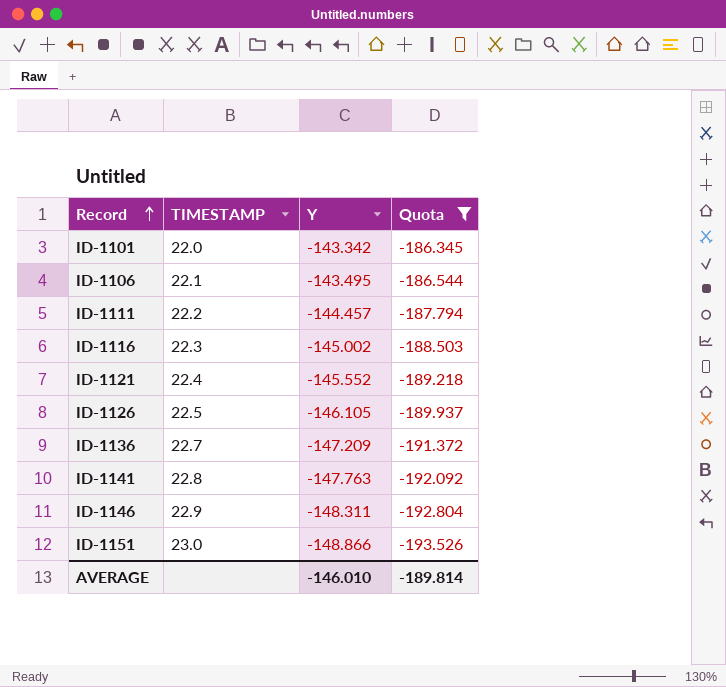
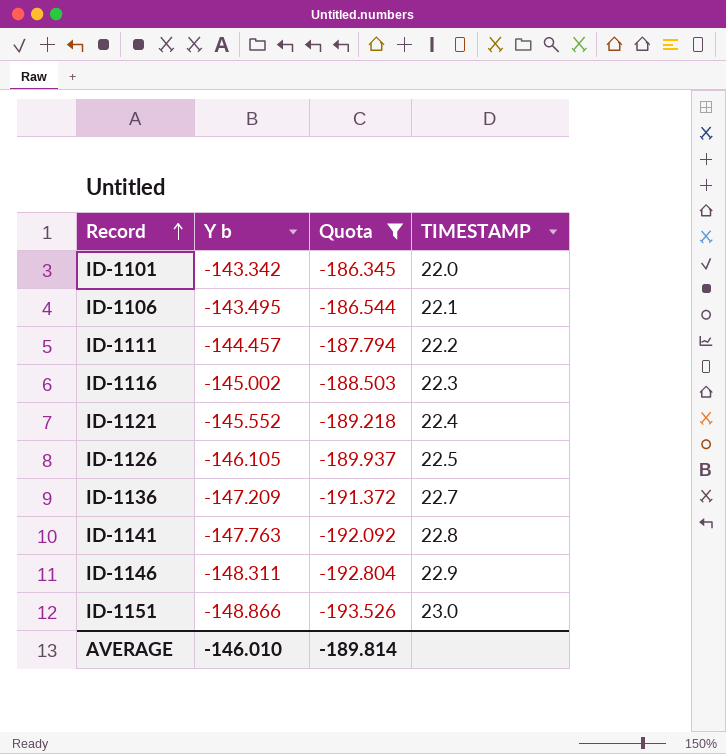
column name: Y -> Y b
column TIMESTAMP | position: 2 -> 4

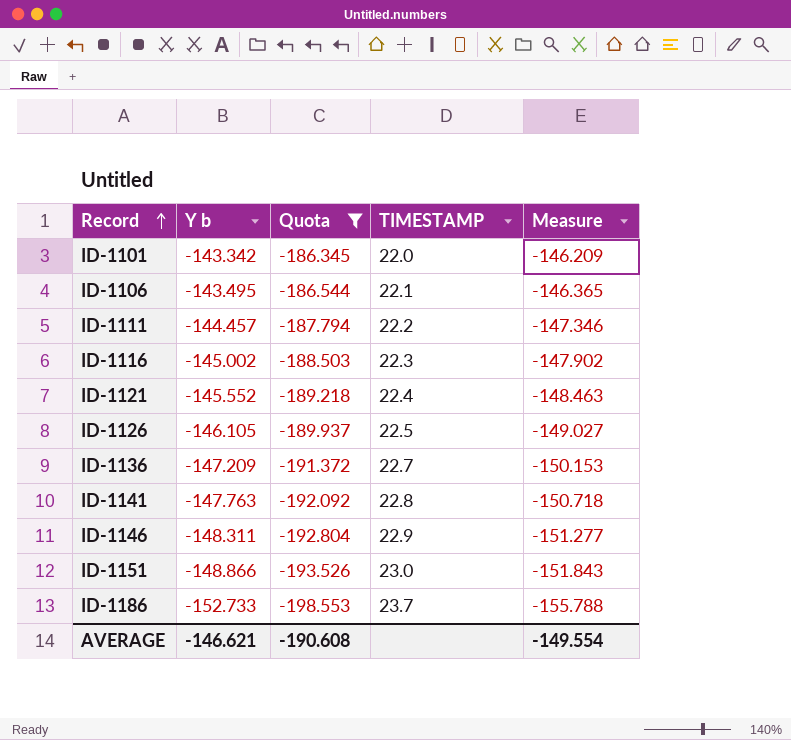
column Measure | formula: none -> [Y b] * 1.02
row ID-1186: none -> -152.733 | -198.553 | 23.7 | -155.788
AVERAGE | Y b: -146.010 -> -146.621
AVERAGE | Quota: -189.814 -> -190.608

